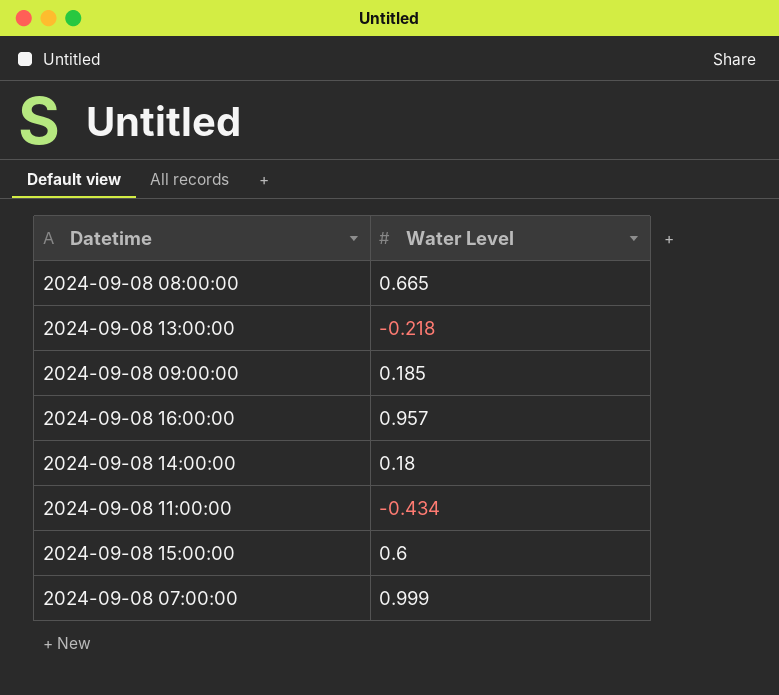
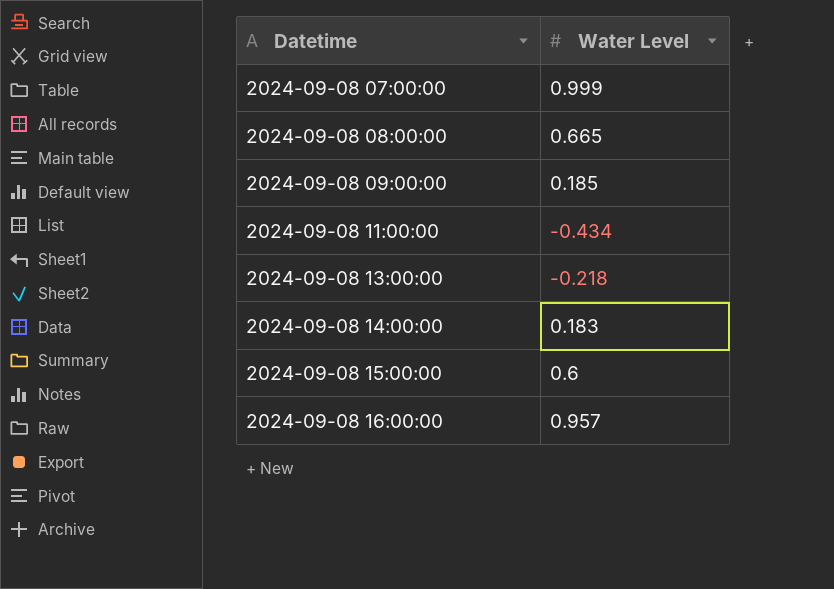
row order: none -> Datetime ascending
2024-09-08 14:00:00 | Water Level: 0.18 -> 0.183

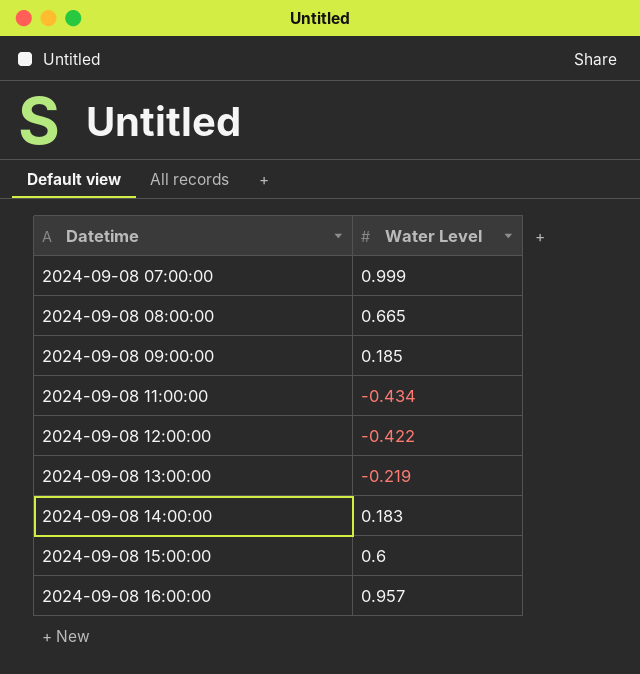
row 2024-09-08 12:00:00: none -> -0.422
2024-09-08 13:00:00 | Water Level: -0.218 -> -0.219

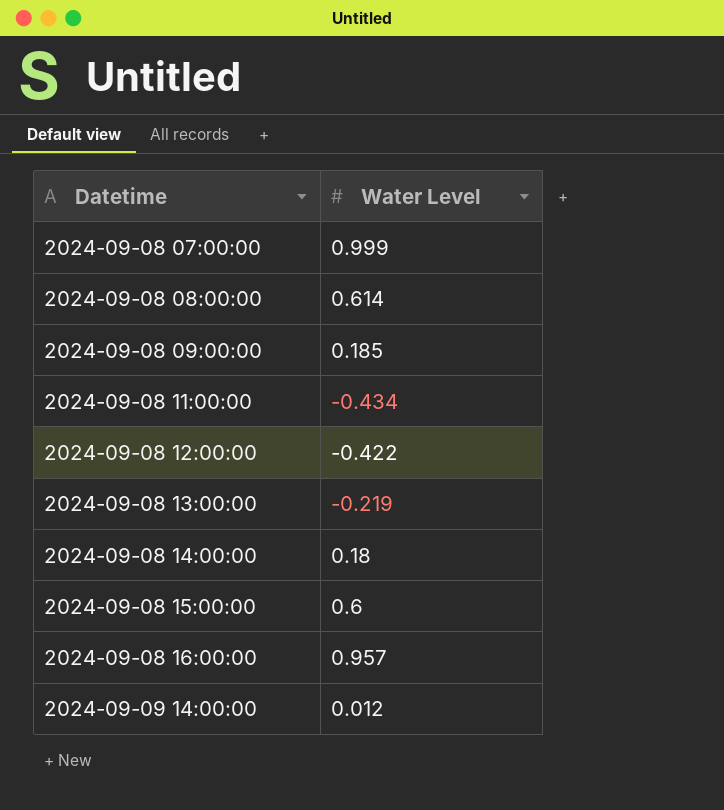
2024-09-08 08:00:00 | Water Level: 0.665 -> 0.614
2024-09-08 14:00:00 | Water Level: 0.183 -> 0.18
row 2024-09-09 14:00:00: none -> 0.012

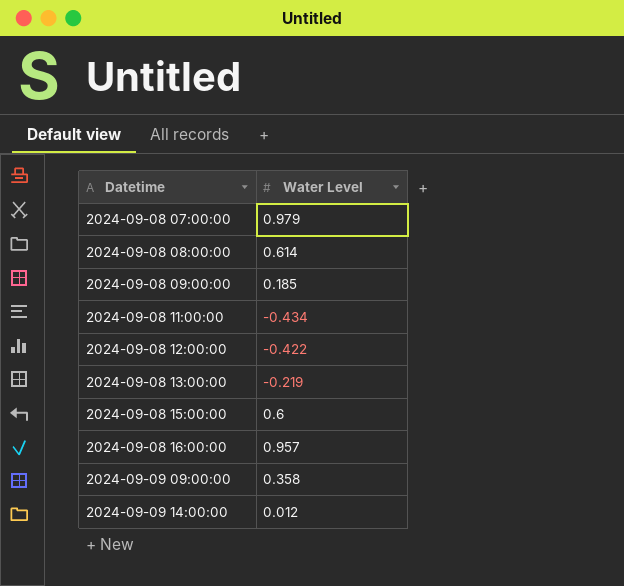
row 2024-09-08 14:00:00: 0.18 -> none
2024-09-08 07:00:00 | Water Level: 0.999 -> 0.979
row 2024-09-09 09:00:00: none -> 0.358

